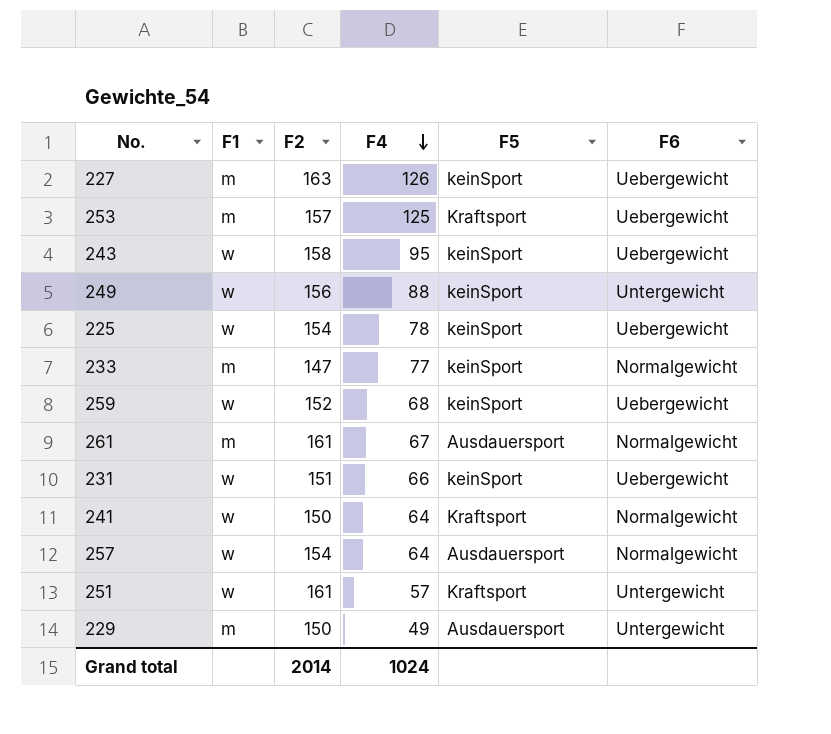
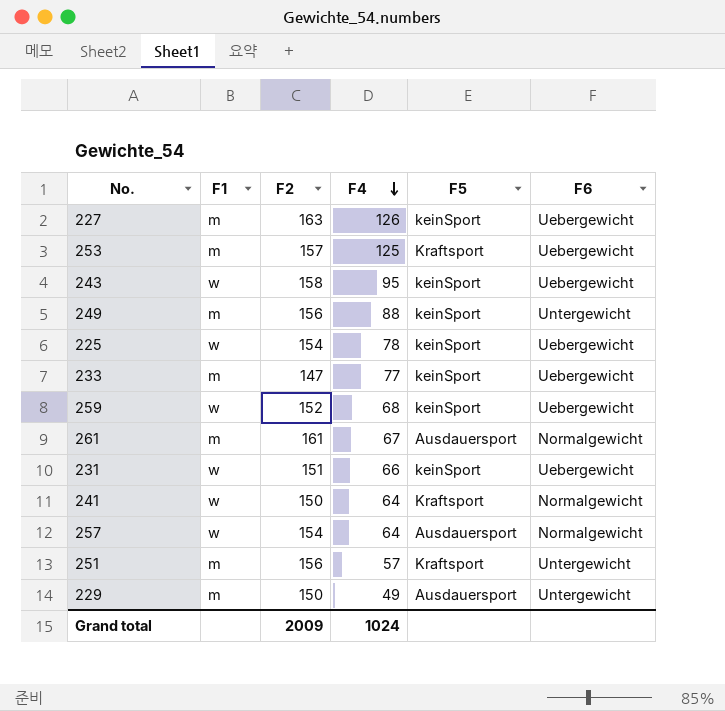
249 | F1: w -> m
233 | F6: Normalgewicht -> Uebergewicht
251 | F1: w -> m
251 | F2: 161 -> 156
Grand total | F2: 2014 -> 2009

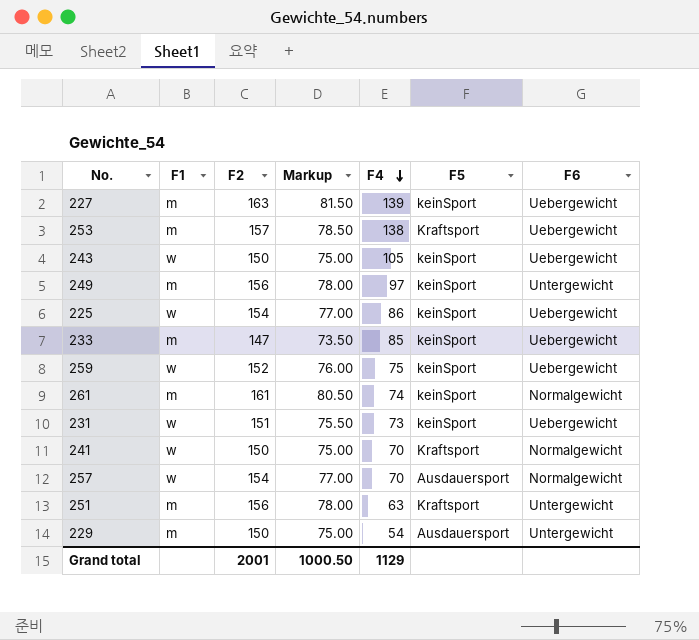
column Markup | formula: none -> [F2] * 0.5
227 | F4: 126 -> 139
253 | F4: 125 -> 138
243 | F2: 158 -> 150
243 | F4: 95 -> 105
249 | F4: 88 -> 97
225 | F4: 78 -> 86
233 | F4: 77 -> 85
259 | F4: 68 -> 75
261 | F4: 67 -> 74
261 | F5: Ausdauersport -> keinSport
231 | F4: 66 -> 73
241 | F4: 64 -> 70
257 | F4: 64 -> 70
251 | F4: 57 -> 63
229 | F4: 49 -> 54
Grand total | F2: 2009 -> 2001
Grand total | F4: 1024 -> 1129

